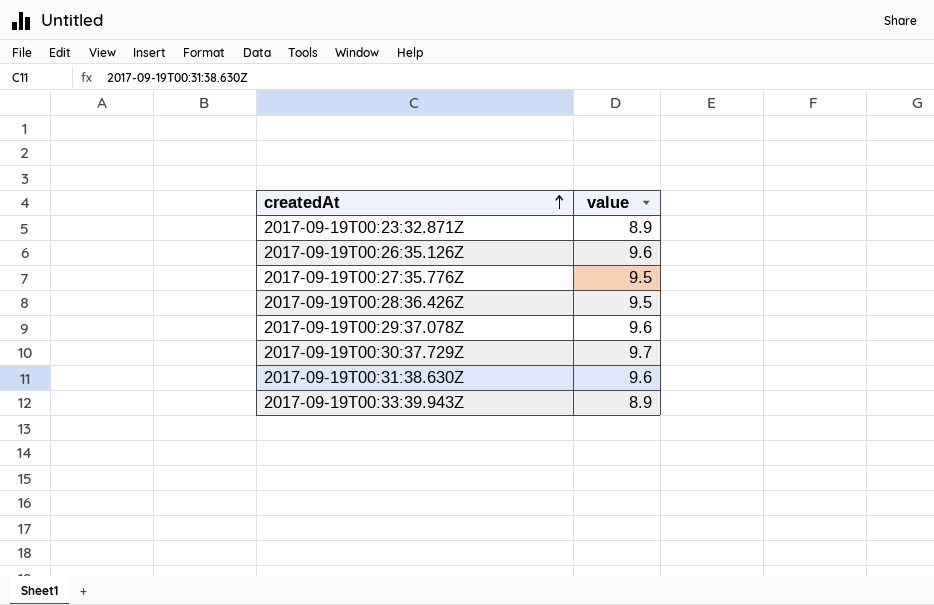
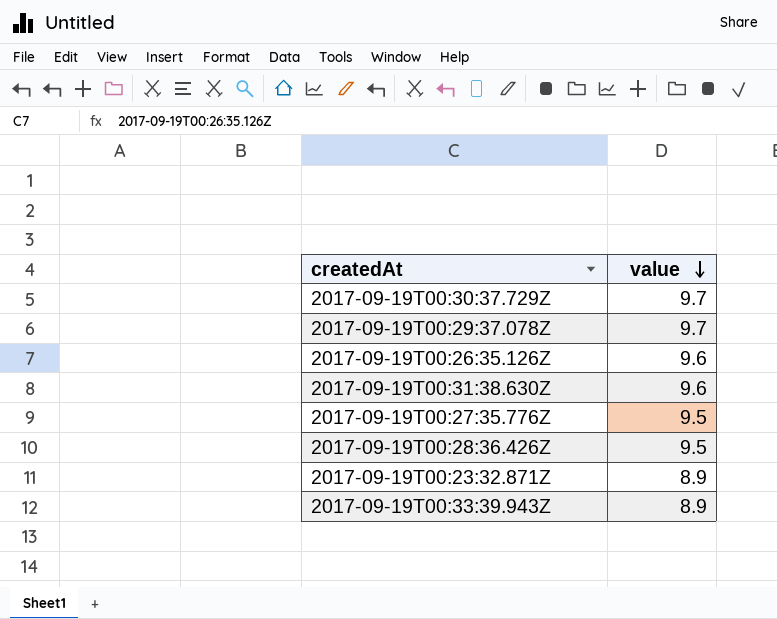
row order: createdAt ascending -> value descending
2017-09-19T00:29:37.078Z | value: 9.6 -> 9.7

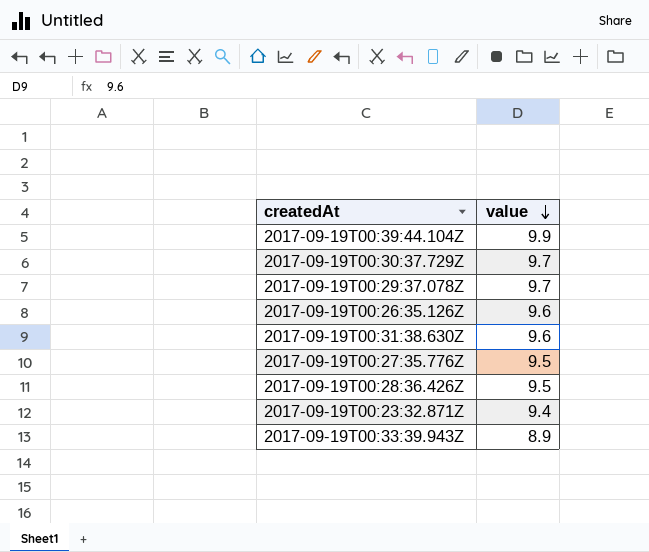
row 2017-09-19T00:39:44.104Z: none -> 9.9
2017-09-19T00:23:32.871Z | value: 8.9 -> 9.4

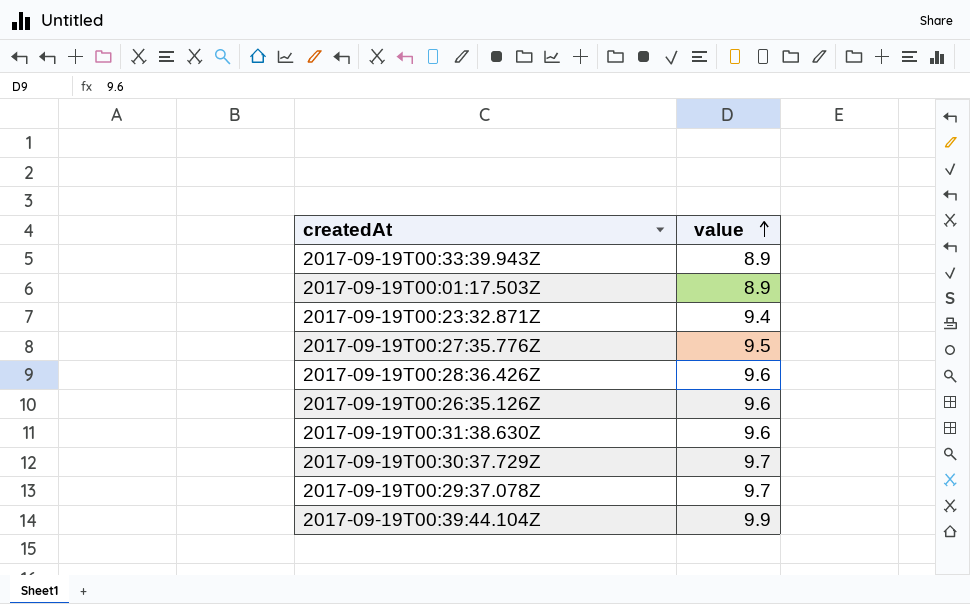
row order: value descending -> value ascending
row 2017-09-19T00:01:17.503Z: none -> 8.9
2017-09-19T00:28:36.426Z | value: 9.5 -> 9.6

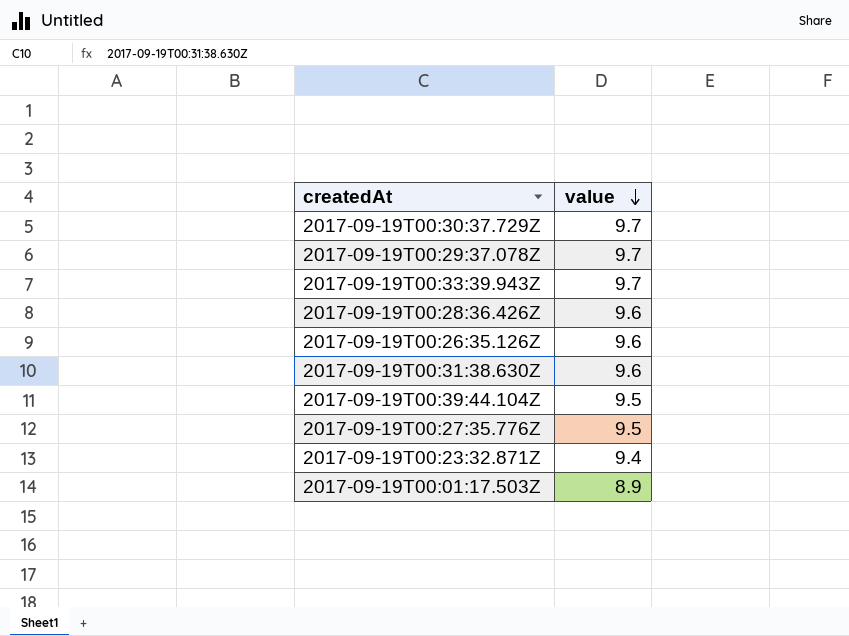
row order: value ascending -> value descending
2017-09-19T00:33:39.943Z | value: 8.9 -> 9.7
2017-09-19T00:39:44.104Z | value: 9.9 -> 9.5

